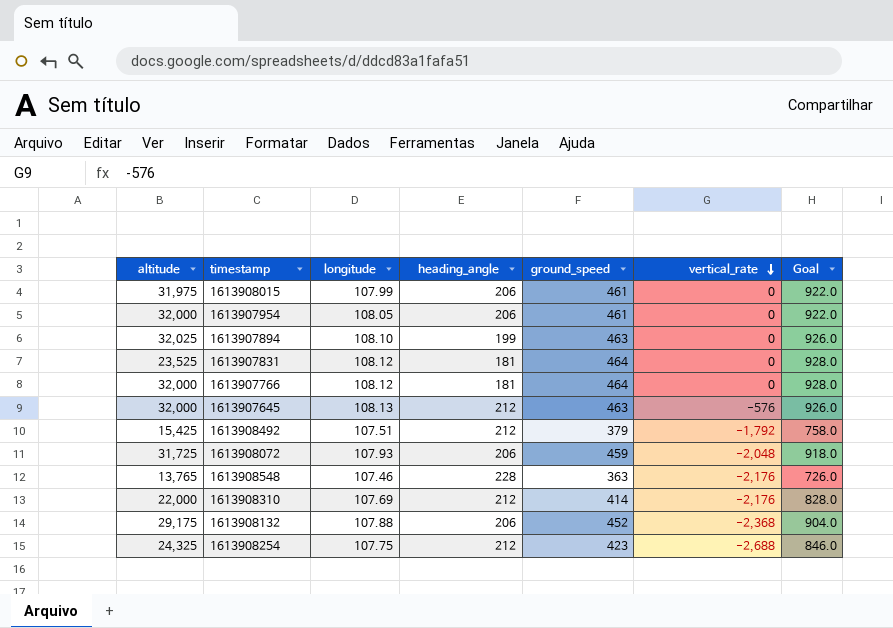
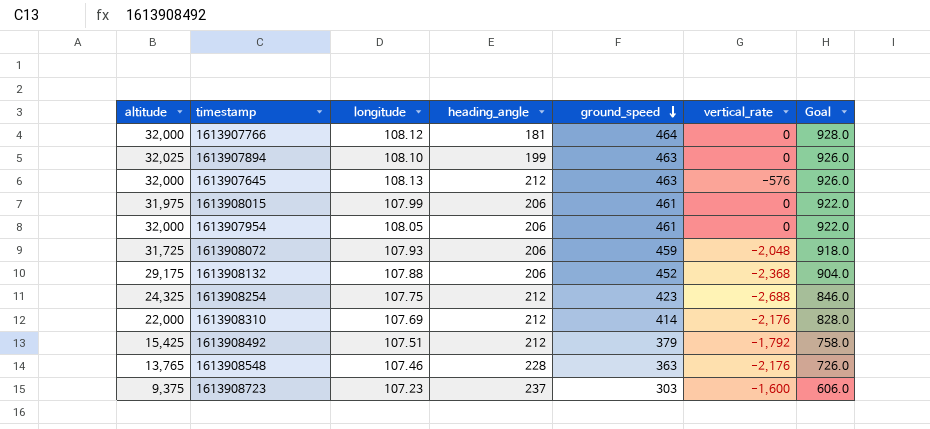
row order: vertical_rate descending -> ground_speed descending
row 1613907831: 23,525 | 108.12 | 181 | 464 | 0 | 928.0 -> none
row 1613908723: none -> 9,375 | 107.23 | 237 | 303 | -1,600 | 606.0

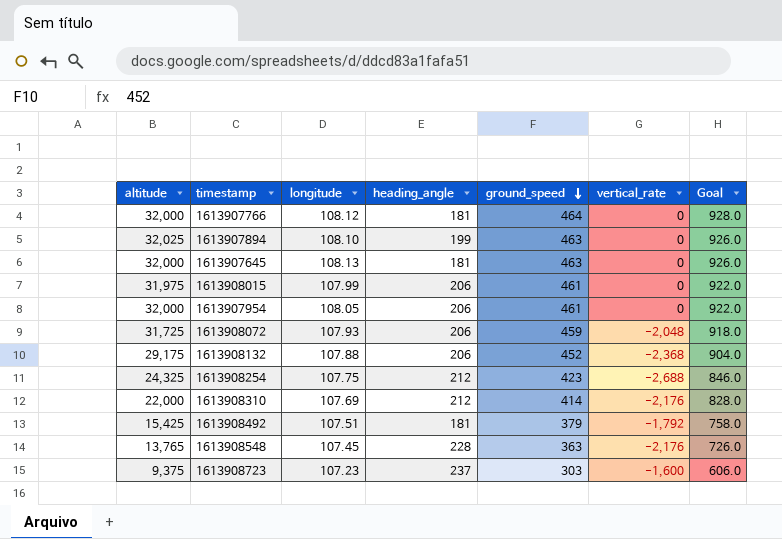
1613907645 | heading_angle: 212 -> 181
1613907645 | vertical_rate: -576 -> 0
1613908492 | heading_angle: 212 -> 181
1613908548 | longitude: 107.46 -> 107.45

